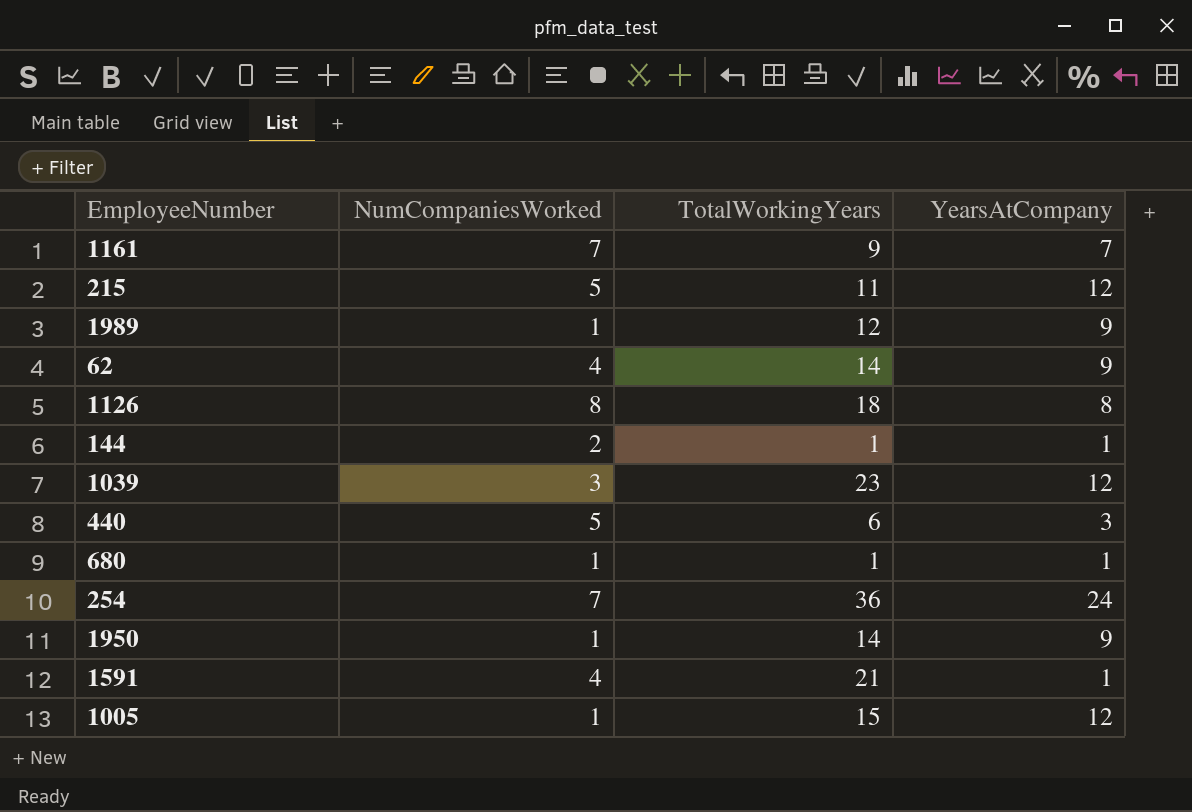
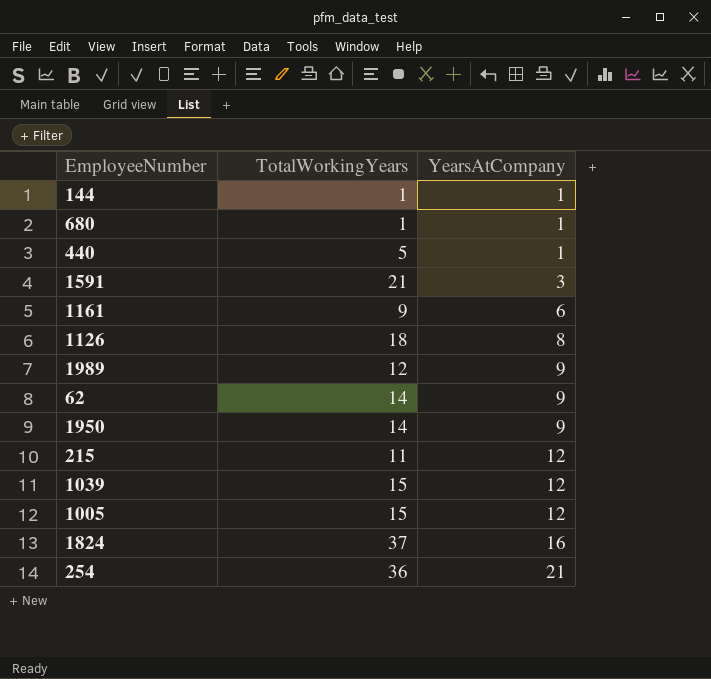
row order: none -> YearsAtCompany ascending
column NumCompaniesWorked | position: 2 -> none
440 | TotalWorkingYears: 6 -> 5
440 | YearsAtCompany: 3 -> 1
1591 | YearsAtCompany: 1 -> 3
1161 | YearsAtCompany: 7 -> 6
1039 | TotalWorkingYears: 23 -> 15
row 1824: none -> 37 | 16
254 | YearsAtCompany: 24 -> 21

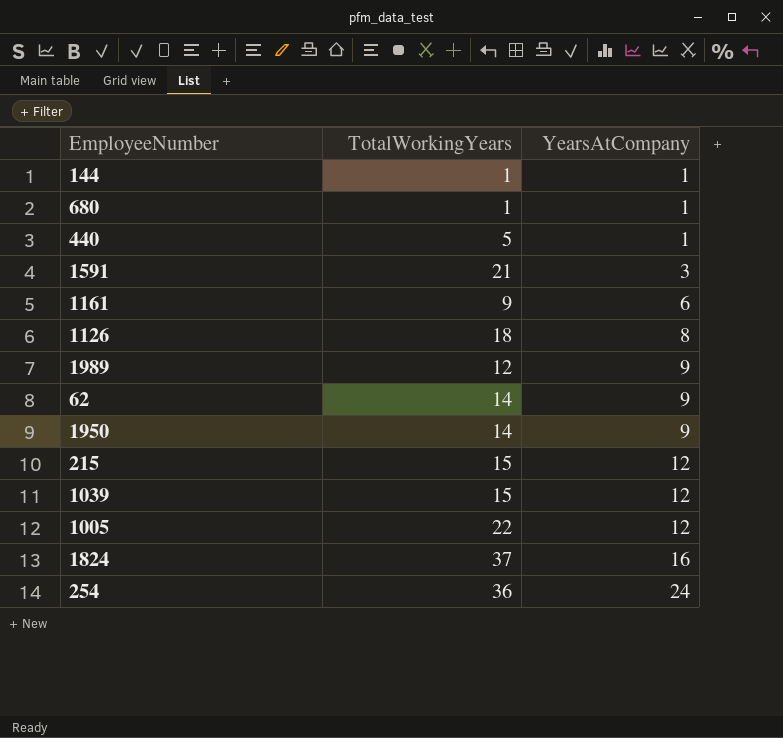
215 | TotalWorkingYears: 11 -> 15
1005 | TotalWorkingYears: 15 -> 22
254 | YearsAtCompany: 21 -> 24

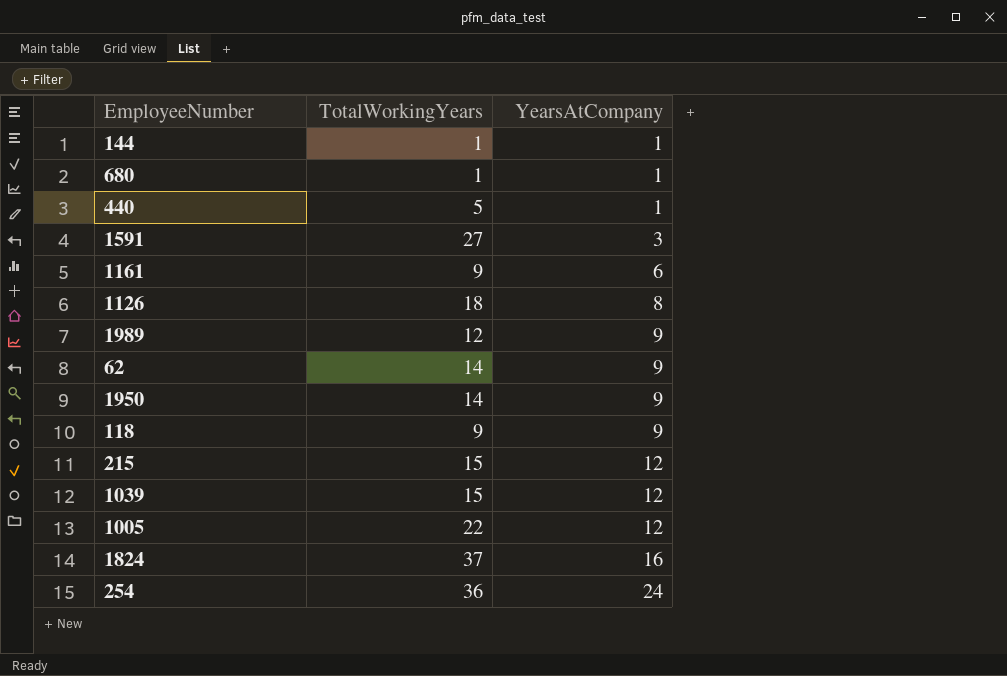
1591 | TotalWorkingYears: 21 -> 27
row 118: none -> 9 | 9

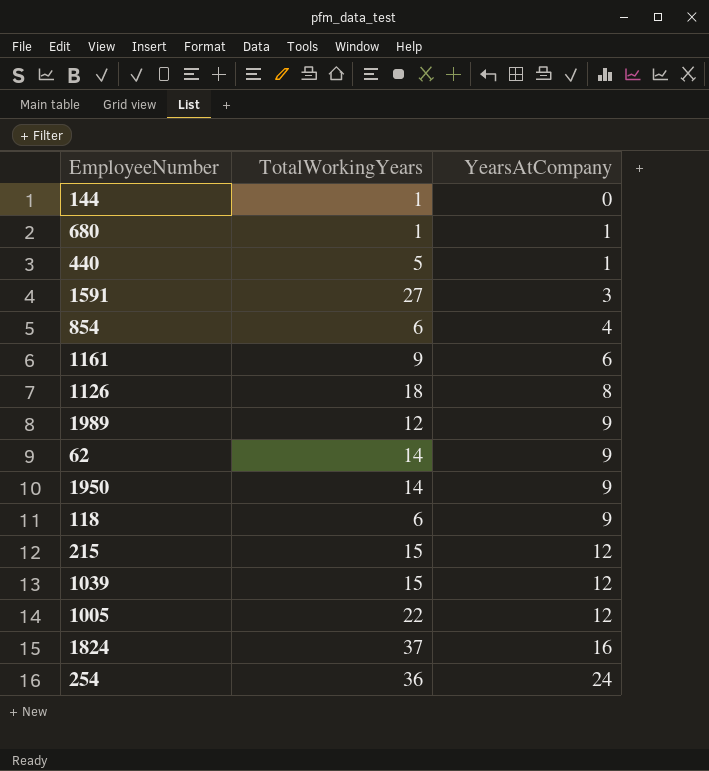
144 | YearsAtCompany: 1 -> 0
row 854: none -> 6 | 4
118 | TotalWorkingYears: 9 -> 6

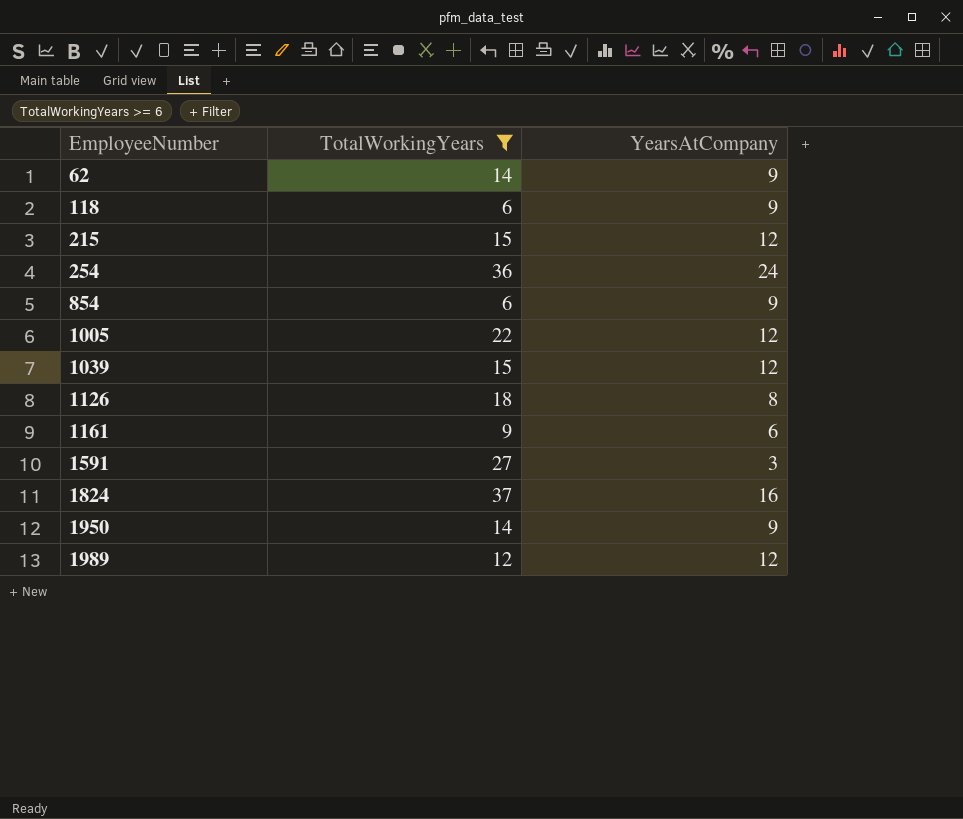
filter: none -> TotalWorkingYears >= 6
row order: YearsAtCompany ascending -> EmployeeNumber ascending
854 | YearsAtCompany: 4 -> 9
1989 | YearsAtCompany: 9 -> 12

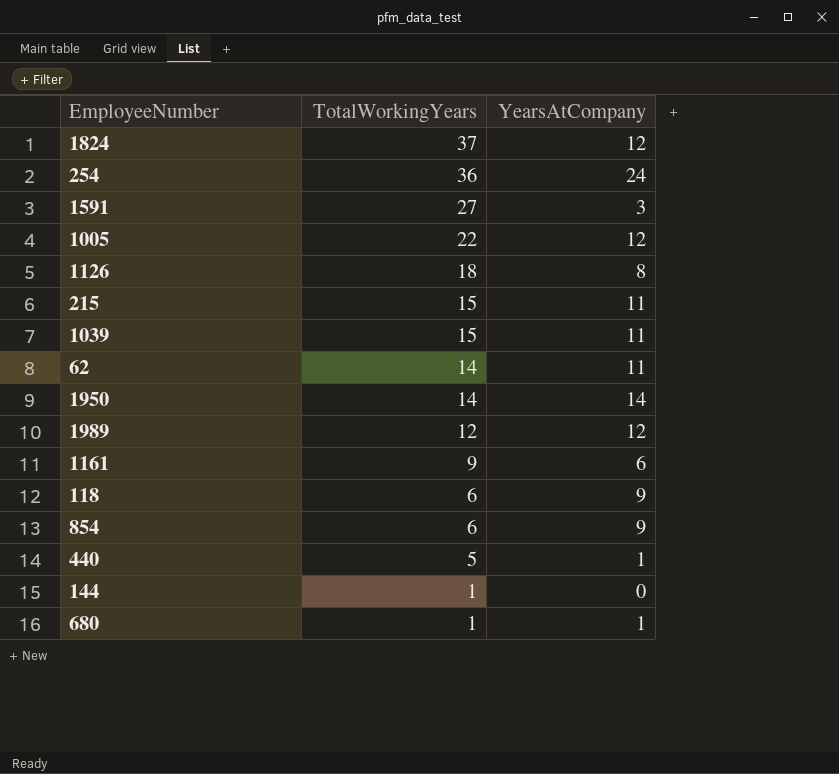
filter: TotalWorkingYears >= 6 -> none
row order: EmployeeNumber ascending -> TotalWorkingYears descending
1824 | YearsAtCompany: 16 -> 12
215 | YearsAtCompany: 12 -> 11
1039 | YearsAtCompany: 12 -> 11
62 | YearsAtCompany: 9 -> 11
1950 | YearsAtCompany: 9 -> 14

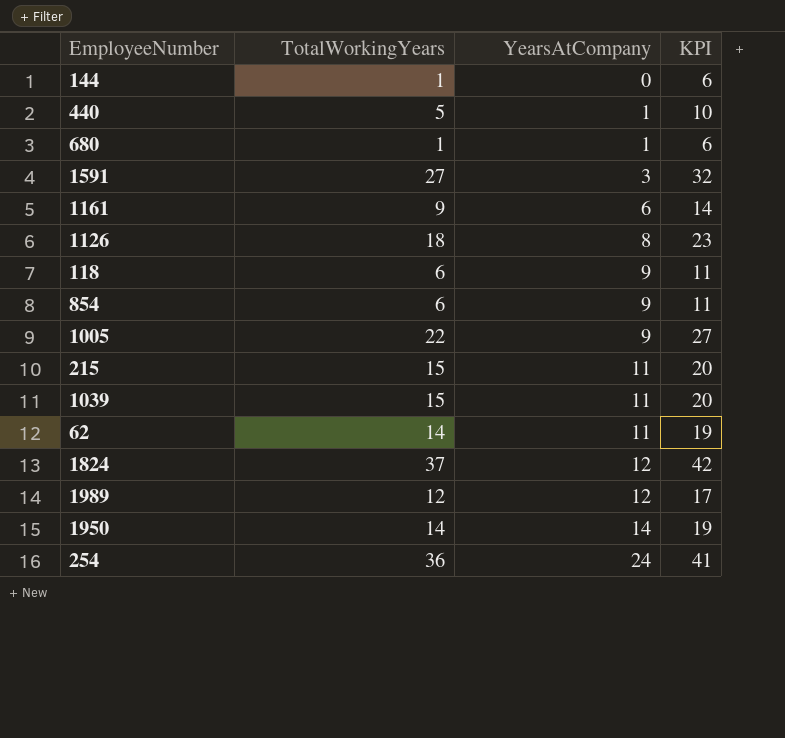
row order: TotalWorkingYears descending -> YearsAtCompany ascending
column KPI | formula: none -> [TotalWorkingYears] + 5
1005 | YearsAtCompany: 12 -> 9

